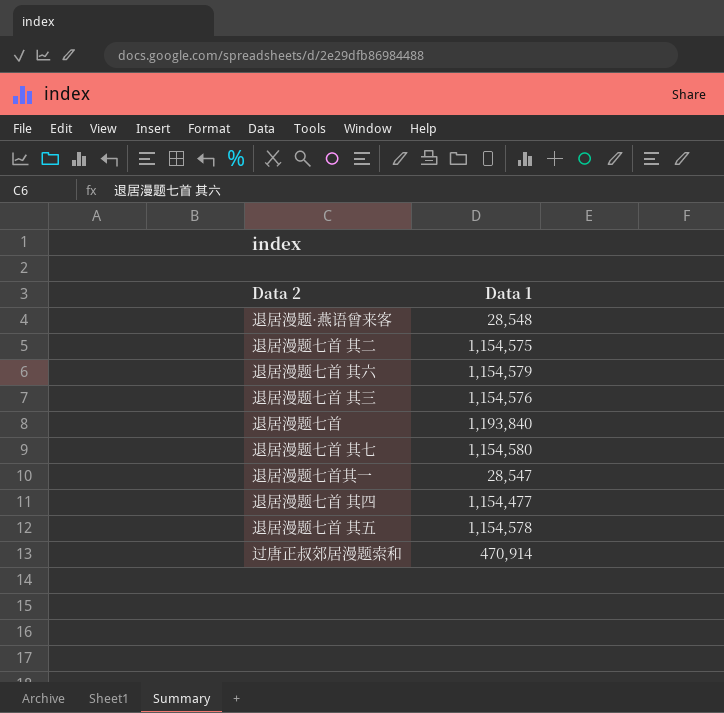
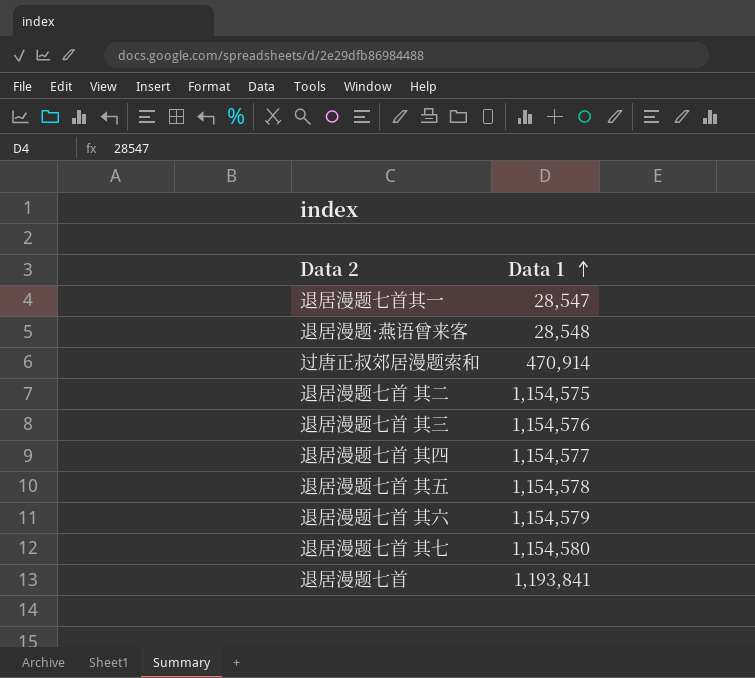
row order: none -> Data 1 ascending
退居漫题七首 其四 | Data 1: 1,154,477 -> 1,154,577
退居漫题七首 | Data 1: 1,193,840 -> 1,193,841

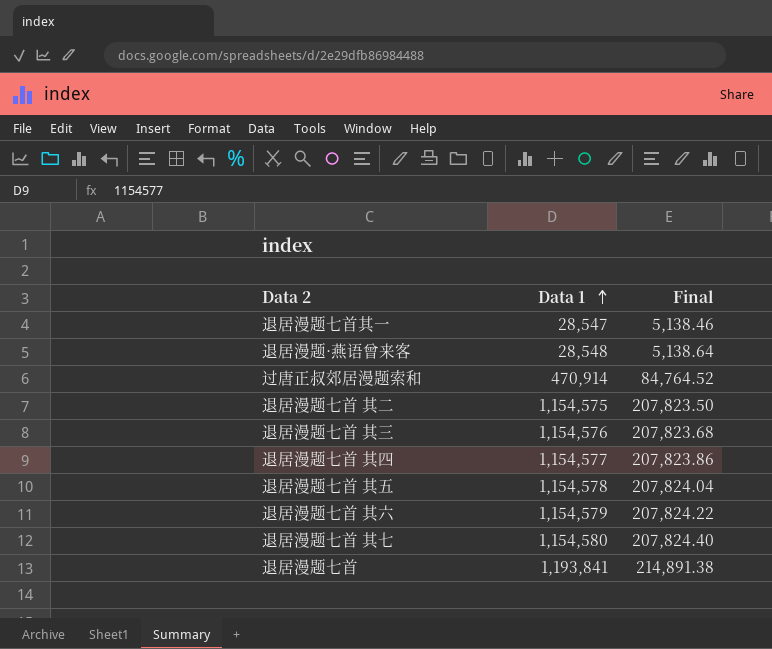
column Final | formula: none -> [Data 1] * 0.18

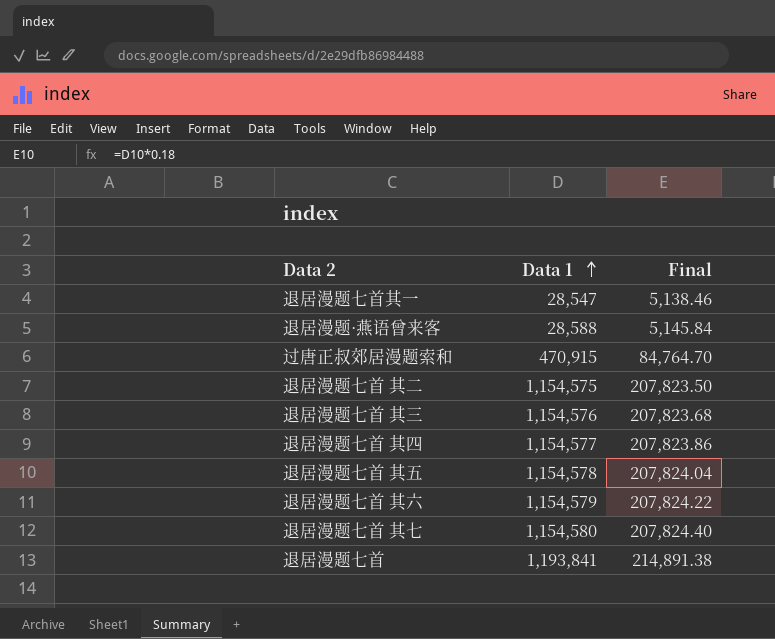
退居漫题·燕语曾来客 | Data 1: 28,548 -> 28,588
退居漫题·燕语曾来客 | Final: 5,138.64 -> 5,145.84
过唐正叔郊居漫题索和 | Data 1: 470,914 -> 470,915
过唐正叔郊居漫题索和 | Final: 84,764.52 -> 84,764.70

